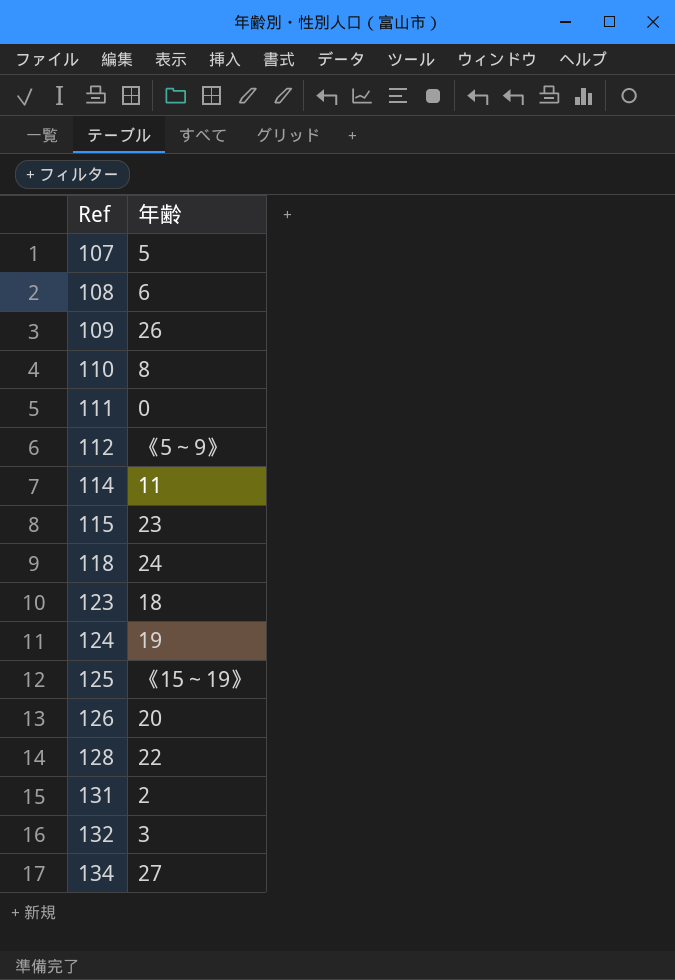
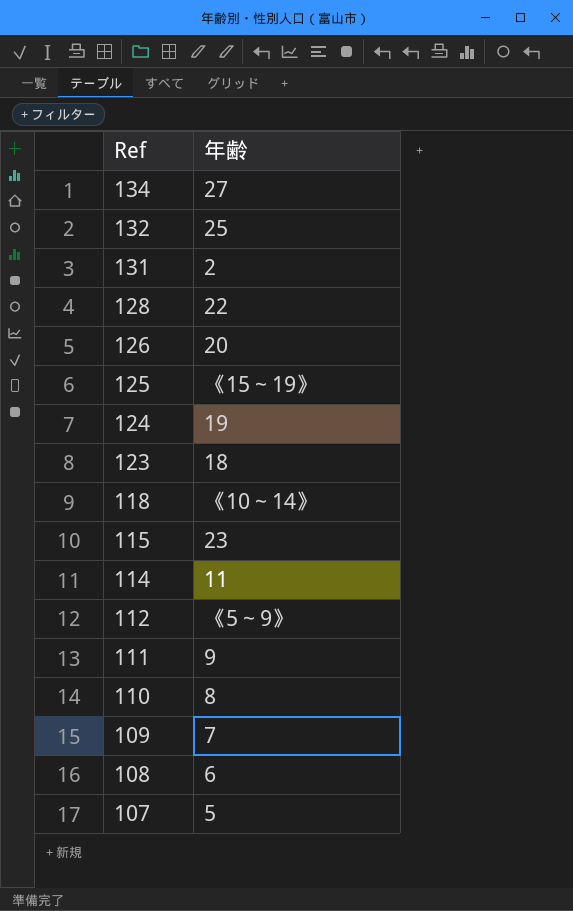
row order: Ref ascending -> Ref descending
132 | 年齢: 3 -> 25
118 | 年齢: 24 -> 《10～14》
111 | 年齢: 0 -> 9
109 | 年齢: 26 -> 7

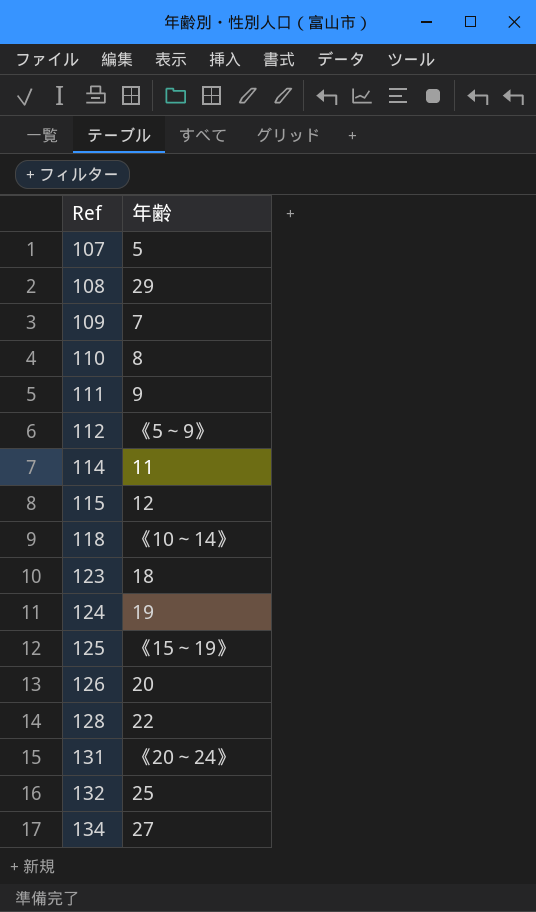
row order: Ref descending -> Ref ascending
108 | 年齢: 6 -> 29
115 | 年齢: 23 -> 12
131 | 年齢: 2 -> 《20～24》

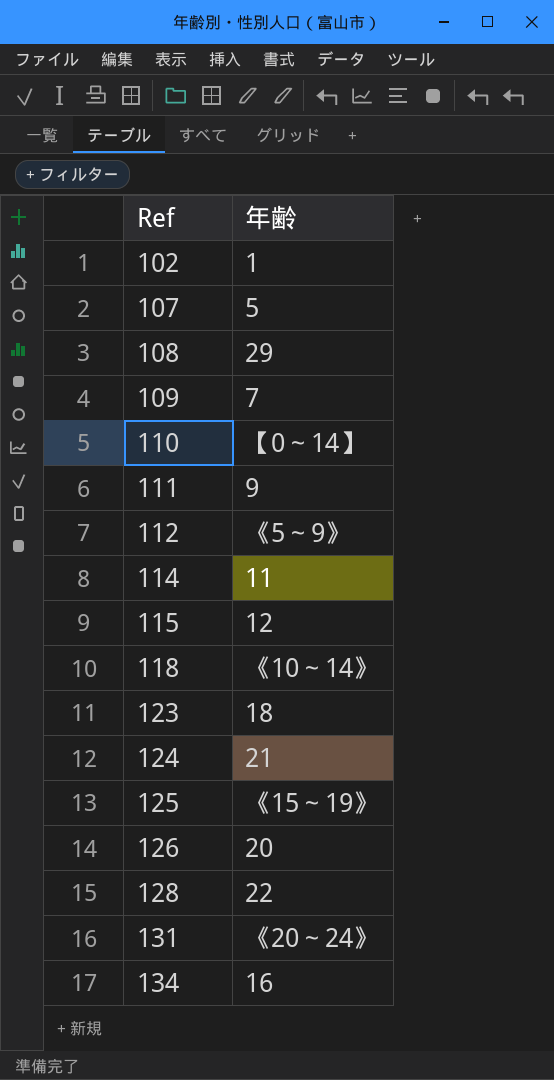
row 132: 25 -> none
row 102: none -> 1
110 | 年齢: 8 -> 【0～14】
124 | 年齢: 19 -> 21
134 | 年齢: 27 -> 16

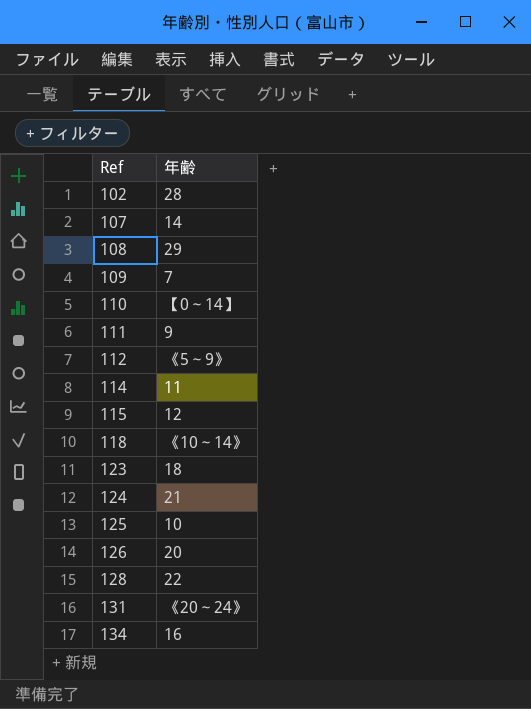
102 | 年齢: 1 -> 28
107 | 年齢: 5 -> 14
125 | 年齢: 《15～19》 -> 10

